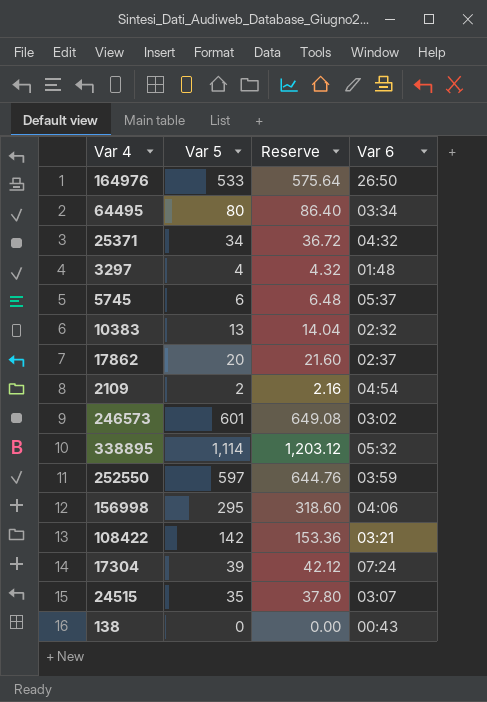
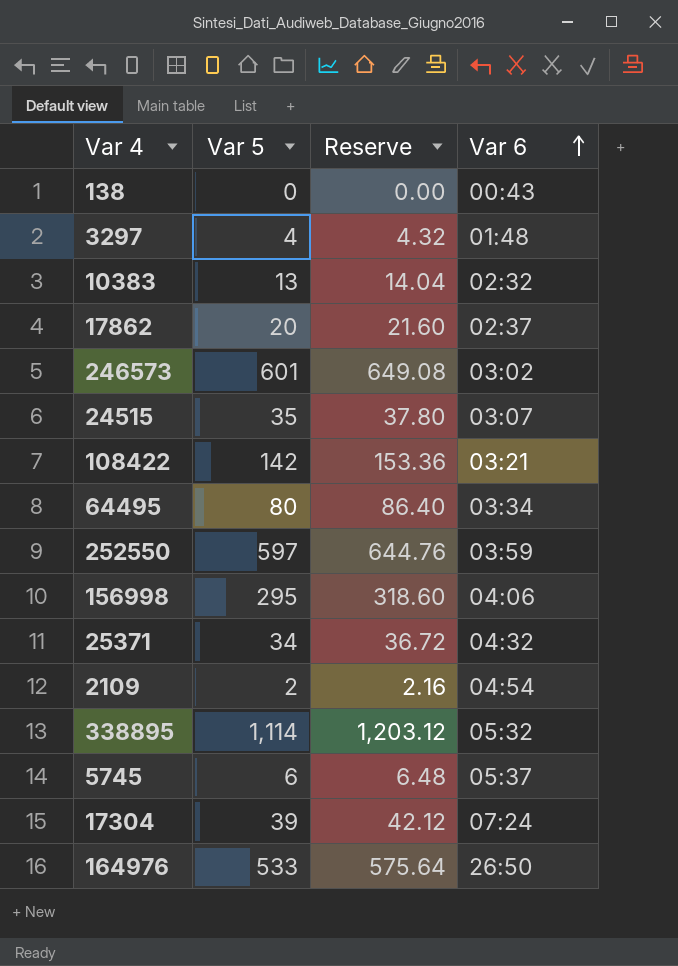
row order: none -> Var 6 ascending

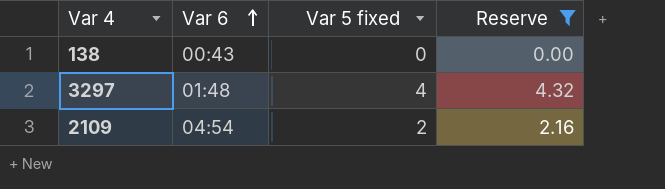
filter: none -> Reserve <= 4.32
column Var 6 | position: 4 -> 2
column name: Var 5 -> Var 5 fixed

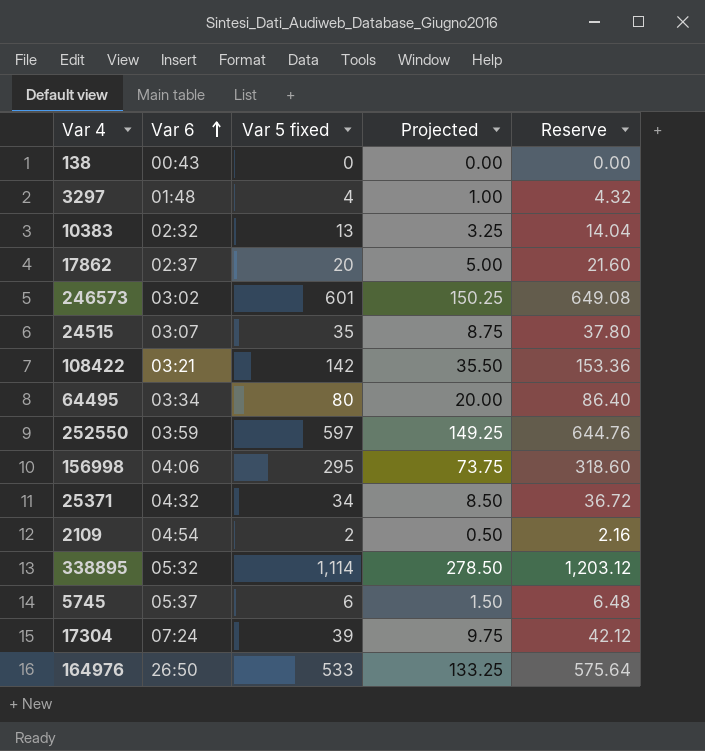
filter: Reserve <= 4.32 -> none
column Projected | formula: none -> [Var 5 fixed] * 0.25

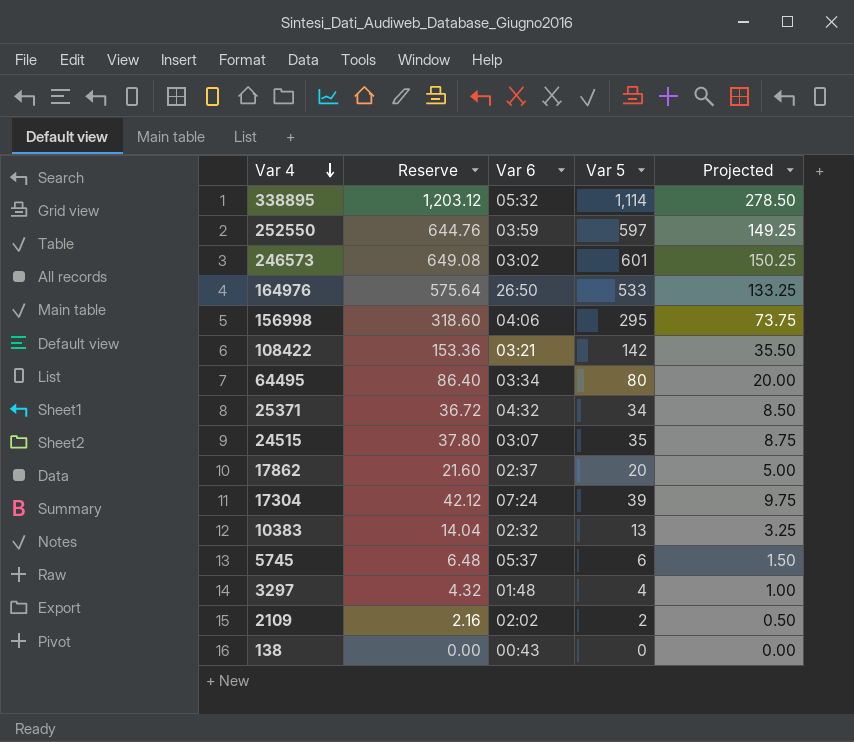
row order: Var 6 ascending -> Var 4 descending
column Reserve | position: 5 -> 2
column name: Var 5 fixed -> Var 5
2109 | Var 6: 04:54 -> 02:02

